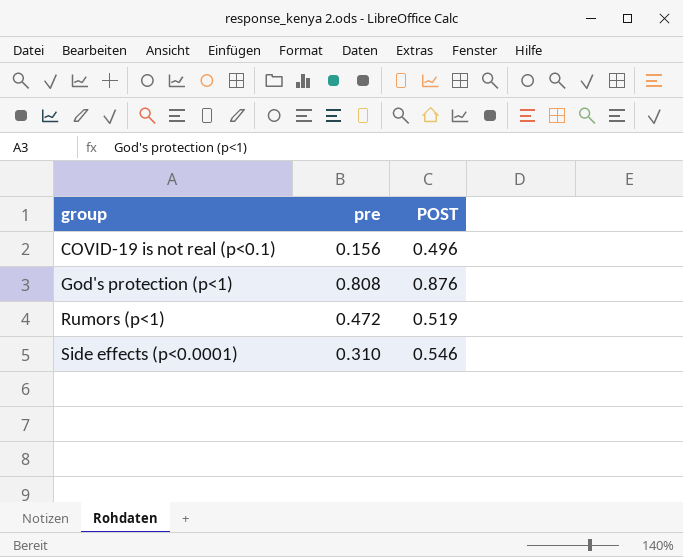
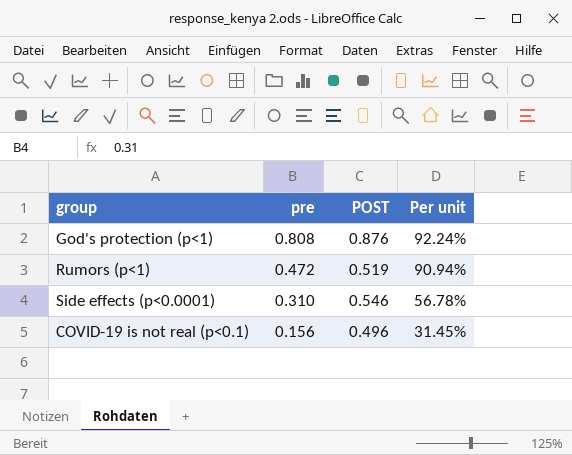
row order: group ascending -> pre descending
column Per unit | formula: none -> [pre] / [POST]

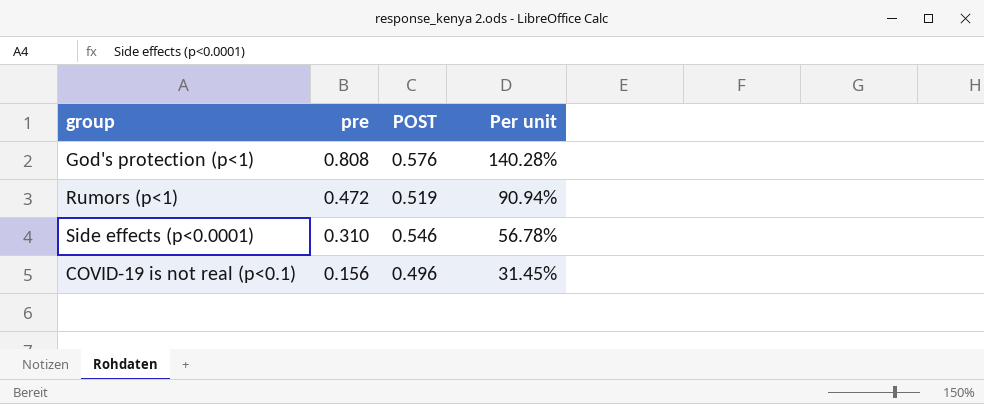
God's protection (p<1) | POST: 0.876 -> 0.576
God's protection (p<1) | Per unit: 92.24% -> 140.28%

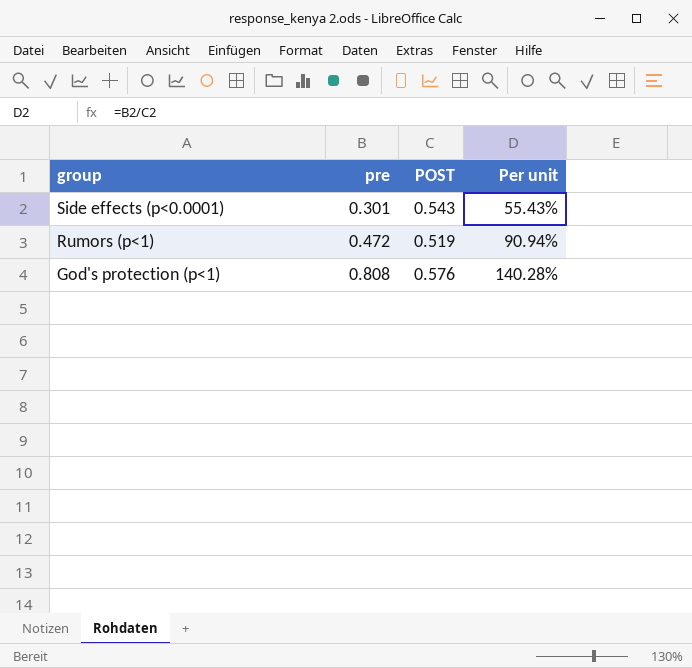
row order: pre descending -> group descending
row COVID-19 is not real (p<0.1): 0.156 | 0.496 | 31.45% -> none
Side effects (p<0.0001) | pre: 0.310 -> 0.301
Side effects (p<0.0001) | POST: 0.546 -> 0.543
Side effects (p<0.0001) | Per unit: 56.78% -> 55.43%

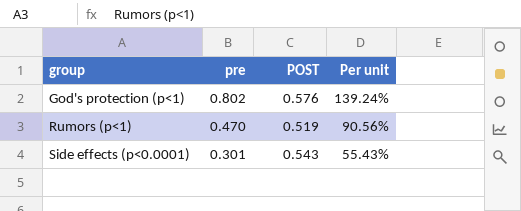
row order: group descending -> group ascending
God's protection (p<1) | pre: 0.808 -> 0.802
God's protection (p<1) | Per unit: 140.28% -> 139.24%
Rumors (p<1) | pre: 0.472 -> 0.470
Rumors (p<1) | Per unit: 90.94% -> 90.56%

